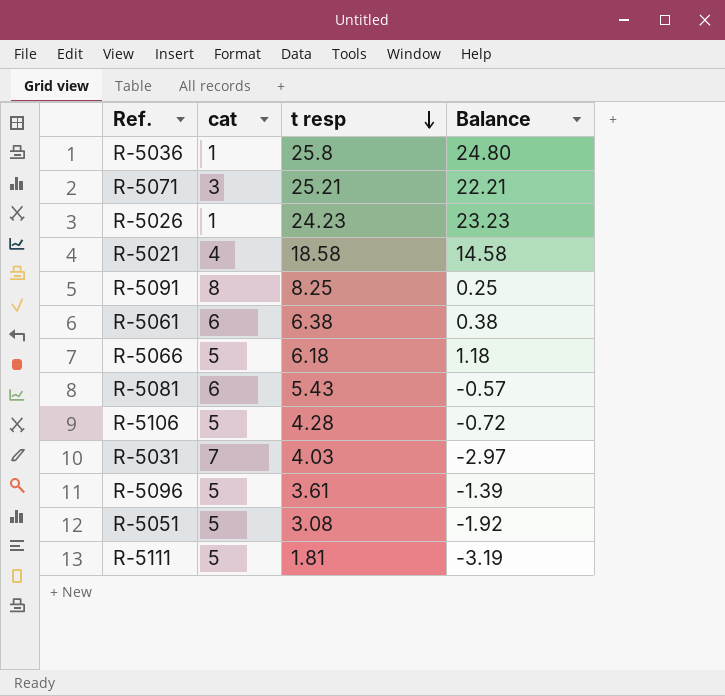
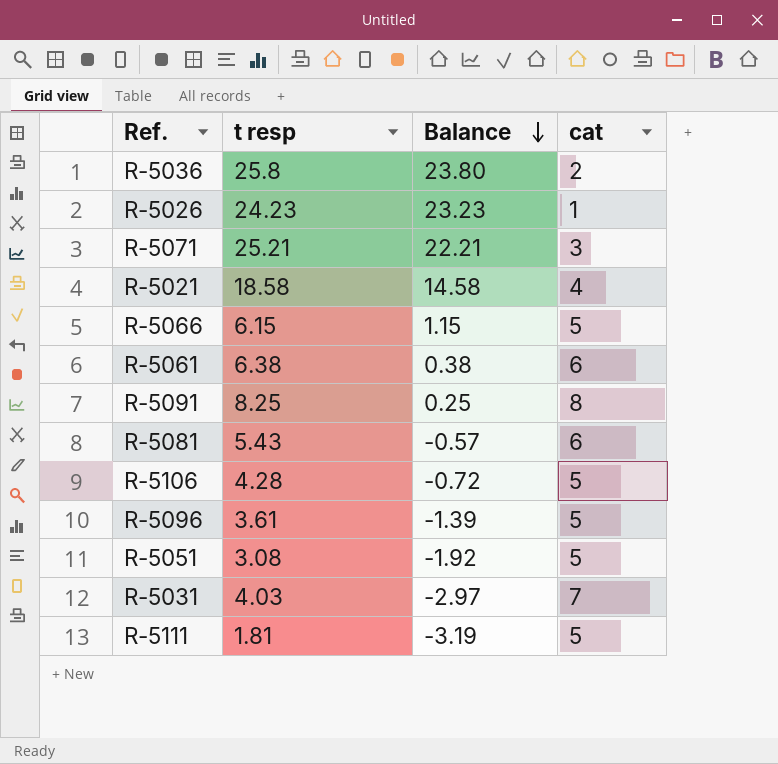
row order: t resp descending -> Balance descending
column cat | position: 2 -> 4
R-5036 | Balance: 24.80 -> 23.80
R-5036 | cat: 1 -> 2
R-5066 | t resp: 6.18 -> 6.15
R-5066 | Balance: 1.18 -> 1.15

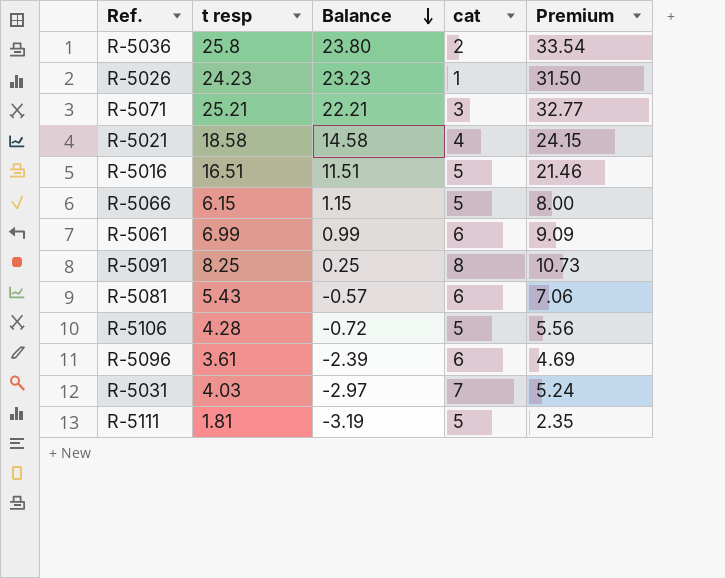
column Premium | formula: none -> [t resp] * 1.3
row R-5051: 3.08 | -1.92 | 5 -> none
row R-5016: none -> 16.51 | 11.51 | 5 | 21.46
R-5061 | t resp: 6.38 -> 6.99
R-5061 | Balance: 0.38 -> 0.99
R-5096 | Balance: -1.39 -> -2.39
R-5096 | cat: 5 -> 6

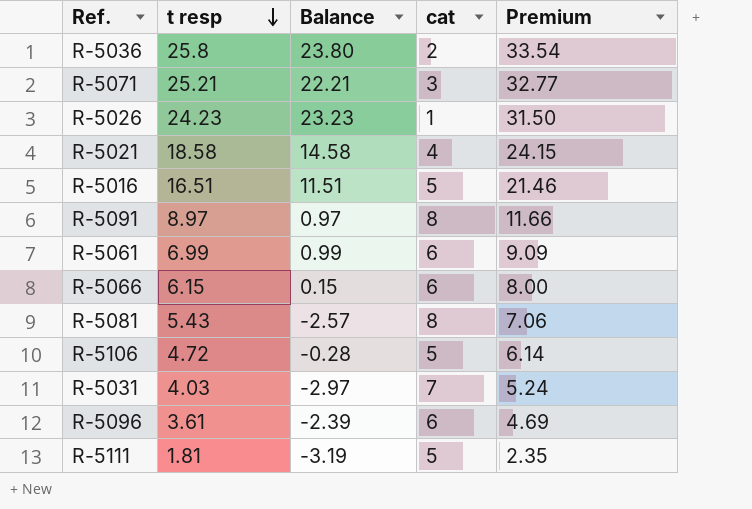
row order: Balance descending -> t resp descending
R-5091 | t resp: 8.25 -> 8.97
R-5091 | Balance: 0.25 -> 0.97
R-5091 | Premium: 10.73 -> 11.66
R-5066 | Balance: 1.15 -> 0.15
R-5066 | cat: 5 -> 6
R-5081 | Balance: -0.57 -> -2.57
R-5081 | cat: 6 -> 8
R-5106 | t resp: 4.28 -> 4.72
R-5106 | Balance: -0.72 -> -0.28
R-5106 | Premium: 5.56 -> 6.14

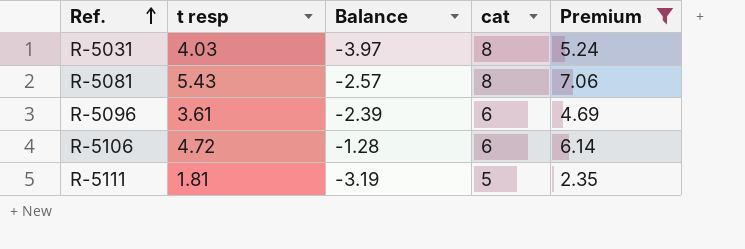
filter: none -> Premium <= 7.06
row order: t resp descending -> Ref. ascending
R-5031 | Balance: -2.97 -> -3.97
R-5031 | cat: 7 -> 8
R-5106 | Balance: -0.28 -> -1.28
R-5106 | cat: 5 -> 6

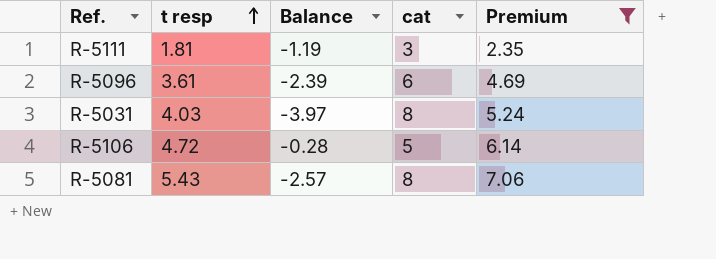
row order: Ref. ascending -> t resp ascending
R-5111 | Balance: -3.19 -> -1.19
R-5111 | cat: 5 -> 3
R-5106 | Balance: -1.28 -> -0.28
R-5106 | cat: 6 -> 5

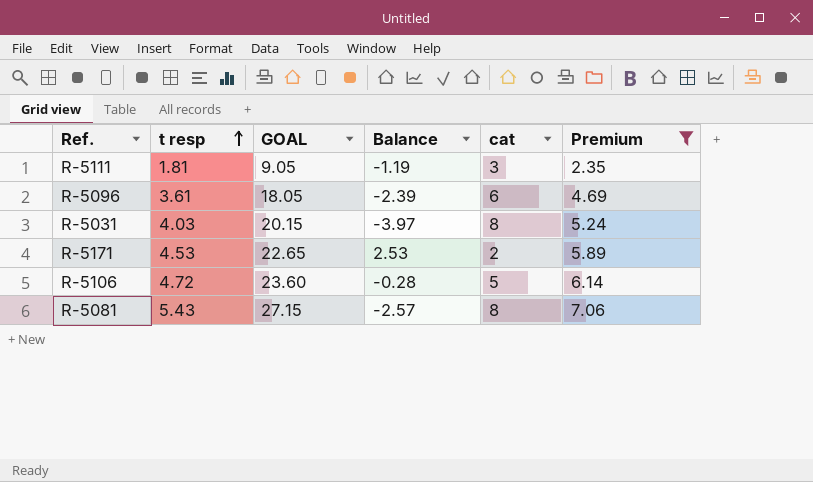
column GOAL | formula: none -> [t resp] * 5
row R-5171: none -> 4.53 | 22.65 | 2.53 | 2 | 5.89

